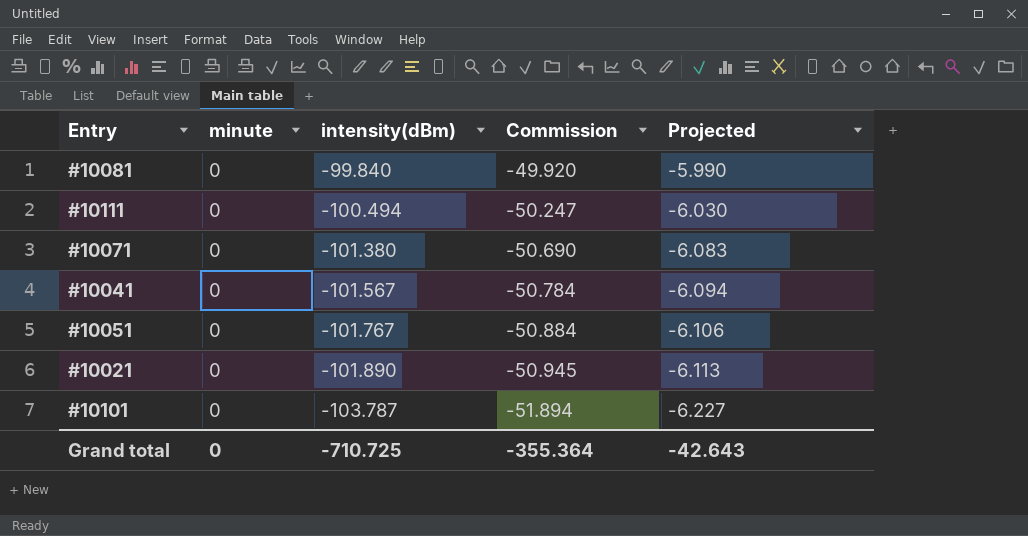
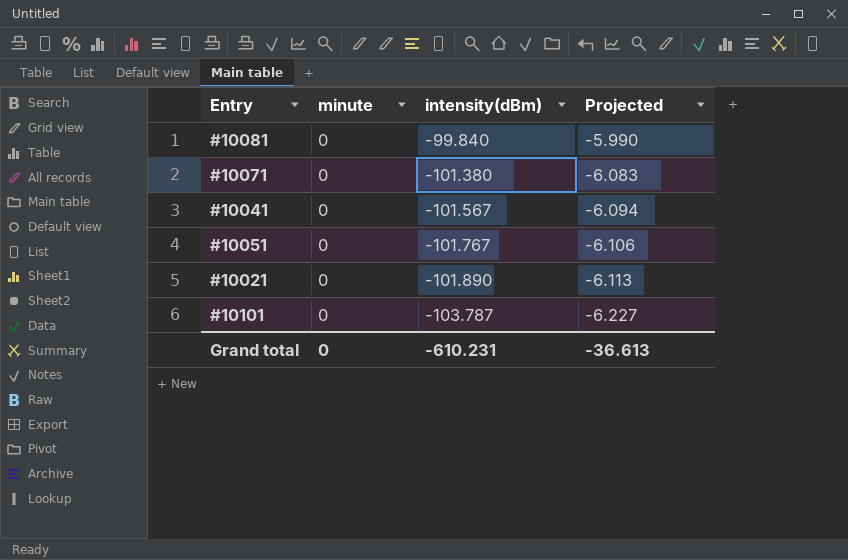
column Commission | formula: [intensity(dBm)] * 0.5 -> none
row #10111: 0 | -100.494 | -50.247 | -6.030 -> none
Grand total | intensity(dBm): -710.725 -> -610.231
Grand total | Projected: -42.643 -> -36.613

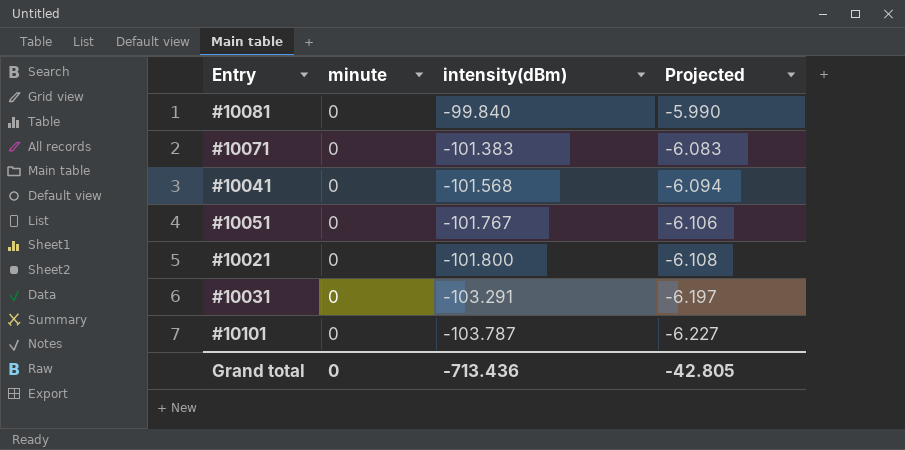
#10071 | intensity(dBm): -101.380 -> -101.383
#10041 | intensity(dBm): -101.567 -> -101.568
#10021 | intensity(dBm): -101.890 -> -101.800
#10021 | Projected: -6.113 -> -6.108
row #10031: none -> 0 | -103.291 | -6.197
Grand total | intensity(dBm): -610.231 -> -713.436
Grand total | Projected: -36.613 -> -42.805

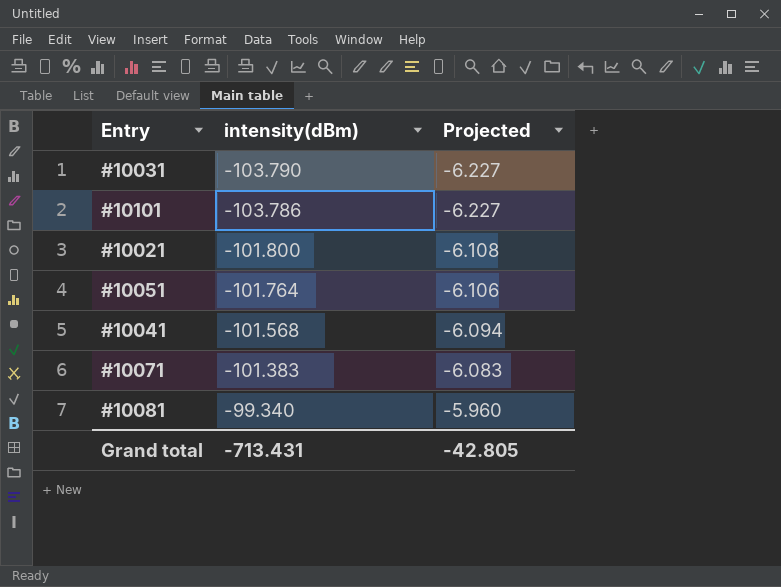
row order: intensity(dBm) descending -> intensity(dBm) ascending
column minute | position: 2 -> none
#10031 | intensity(dBm): -103.291 -> -103.790
#10031 | Projected: -6.197 -> -6.227
#10101 | intensity(dBm): -103.787 -> -103.786
#10051 | intensity(dBm): -101.767 -> -101.764
#10081 | intensity(dBm): -99.840 -> -99.340
#10081 | Projected: -5.990 -> -5.960
Grand total | intensity(dBm): -713.436 -> -713.431

